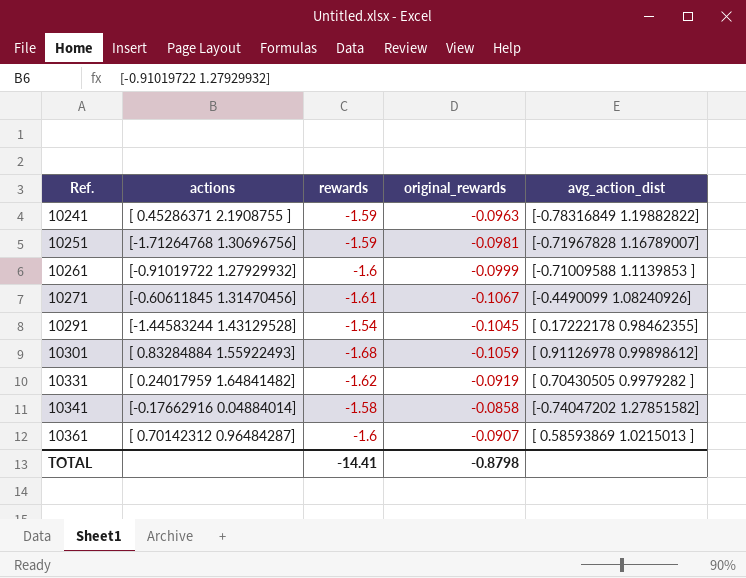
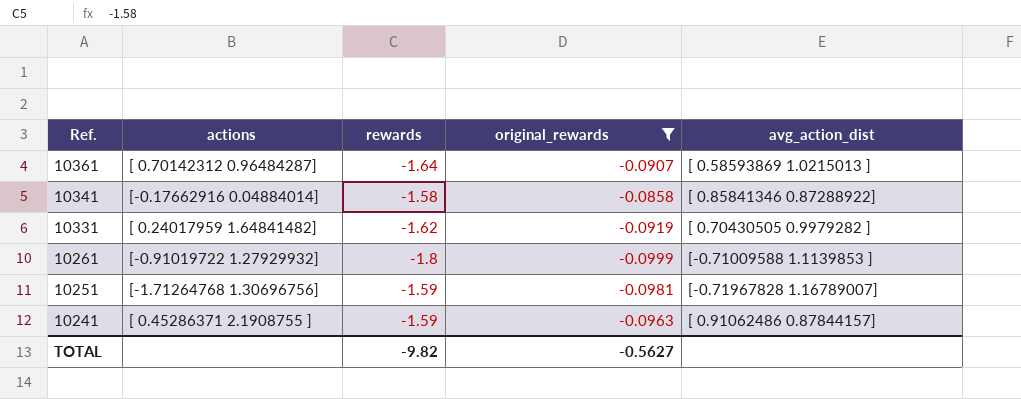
filter: none -> original_rewards >= -0.0999
row order: Ref. ascending -> Ref. descending
10361 | rewards: -1.6 -> -1.64
10341 | avg_action_dist: [-0.74047202 1.27851582] -> [ 0.85841346 0.87288922]
10261 | rewards: -1.6 -> -1.8
10241 | avg_action_dist: [-0.78316849 1.19882822] -> [ 0.91062486 0.87844157]
TOTAL | rewards: -14.41 -> -9.82
TOTAL | original_rewards: -0.8798 -> -0.5627

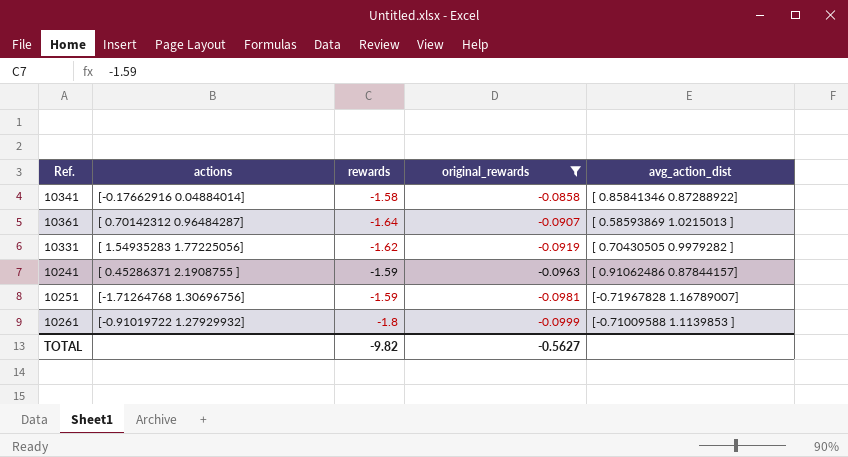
row order: Ref. descending -> original_rewards descending
10331 | actions: [ 0.24017959 1.64841482] -> [ 1.54935283 1.77225056]

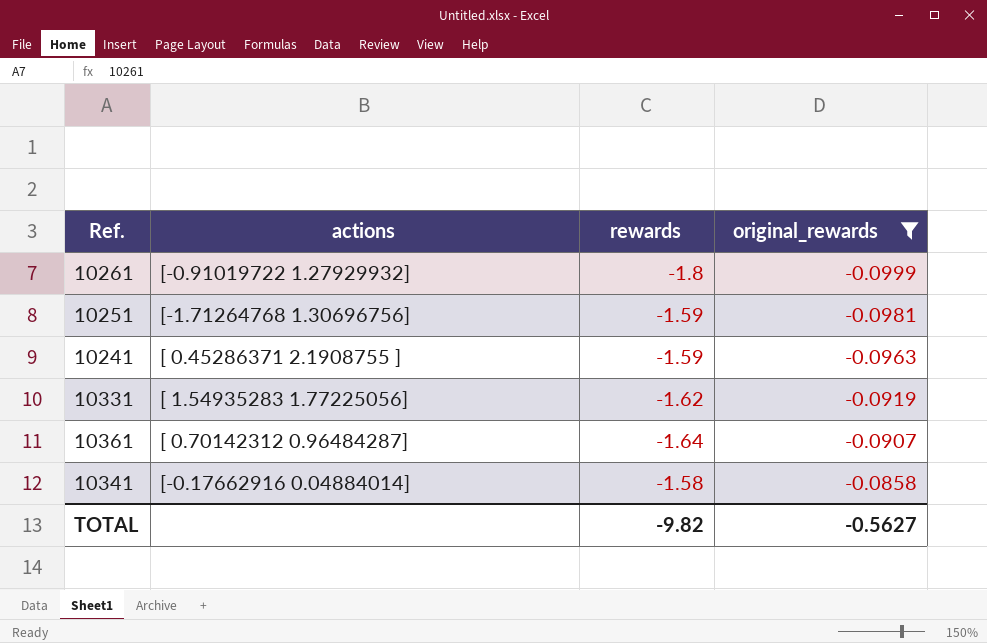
row order: original_rewards descending -> original_rewards ascending
column avg_action_dist | position: 5 -> none

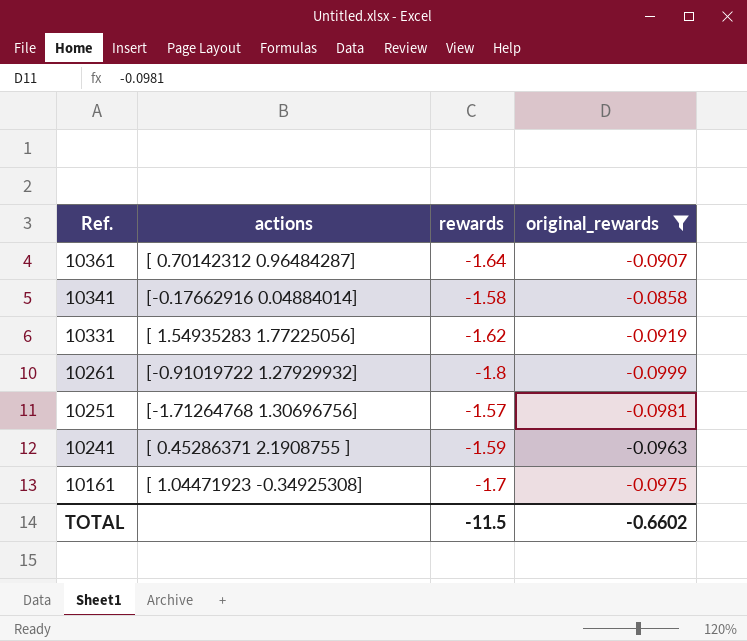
row order: original_rewards ascending -> Ref. descending
10251 | rewards: -1.59 -> -1.57
row 10161: none -> [ 1.04471923 -0.34925308] | -1.7 | -0.0975
TOTAL | rewards: -9.82 -> -11.5
TOTAL | original_rewards: -0.5627 -> -0.6602

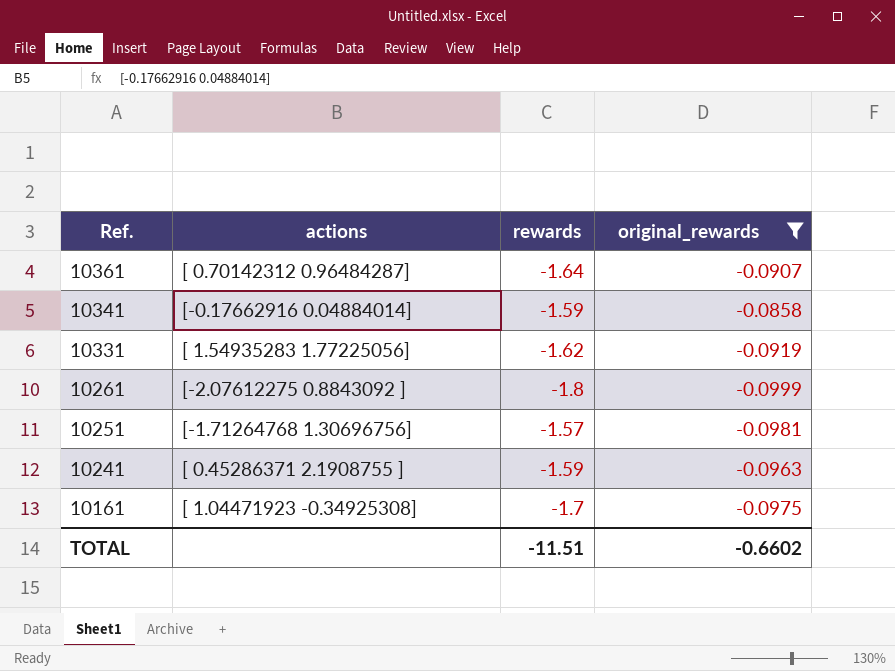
10341 | rewards: -1.58 -> -1.59
10261 | actions: [-0.91019722 1.27929932] -> [-2.07612275 0.8843092 ]
TOTAL | rewards: -11.5 -> -11.51

